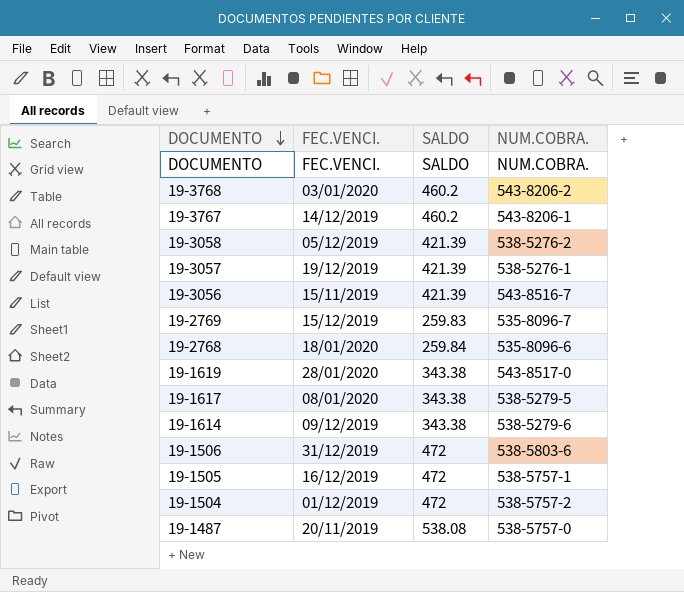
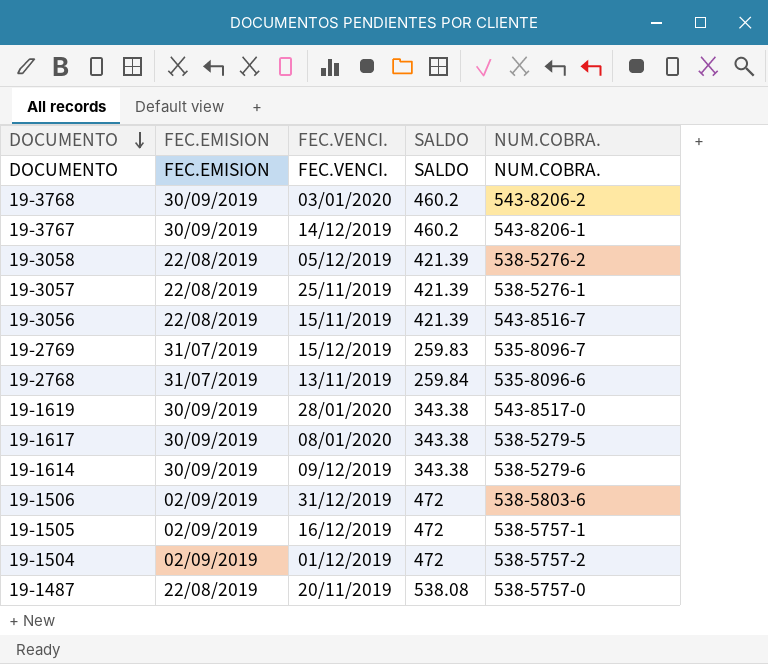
column FEC.EMISION | position: none -> 2
19-3057 | FEC.VENCI.: 19/12/2019 -> 25/11/2019
19-2768 | FEC.VENCI.: 18/01/2020 -> 13/11/2019

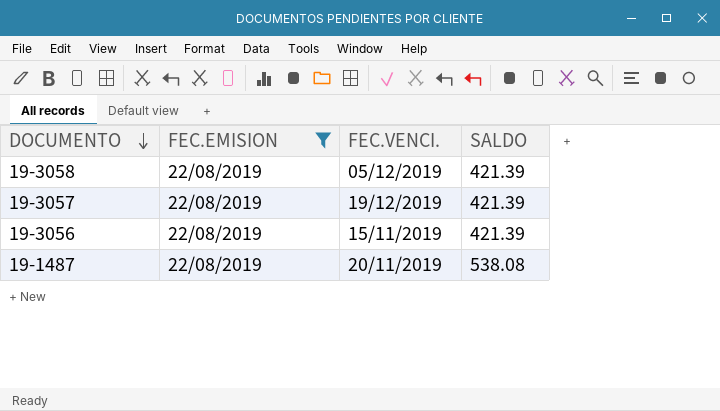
filter: none -> FEC.EMISION = 22/08/2019
column NUM.COBRA. | position: 5 -> none
19-3057 | FEC.VENCI.: 25/11/2019 -> 19/12/2019

